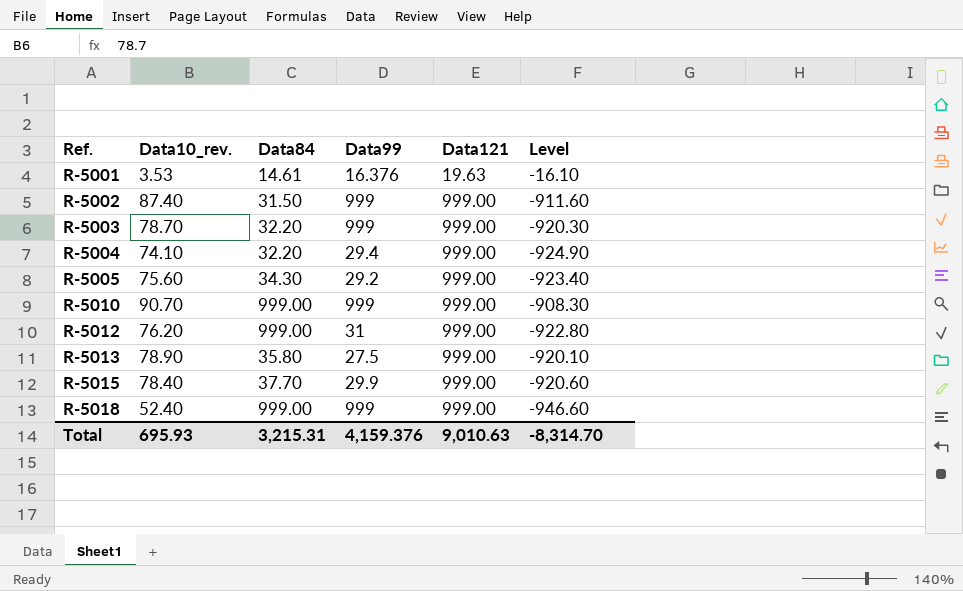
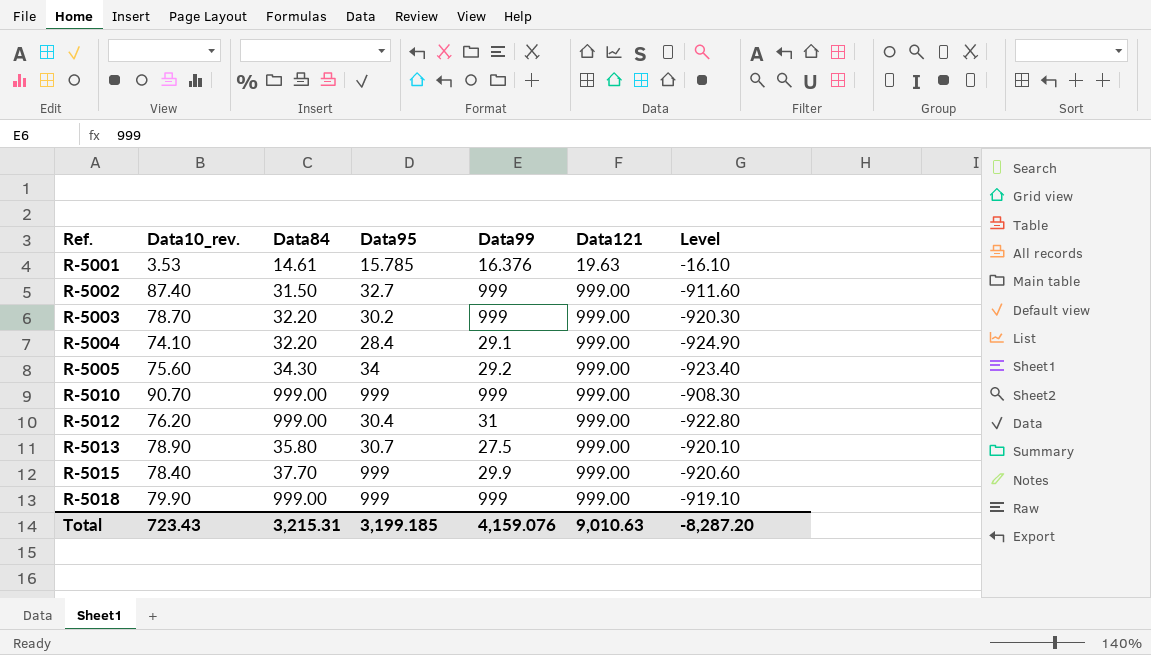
column Data95 | position: none -> 4
R-5004 | Data99: 29.4 -> 29.1
R-5018 | Data10_rev.: 52.40 -> 79.90
R-5018 | Level: -946.60 -> -919.10
Total | Data10_rev.: 695.93 -> 723.43
Total | Data99: 4,159.376 -> 4,159.076
Total | Level: -8,314.70 -> -8,287.20

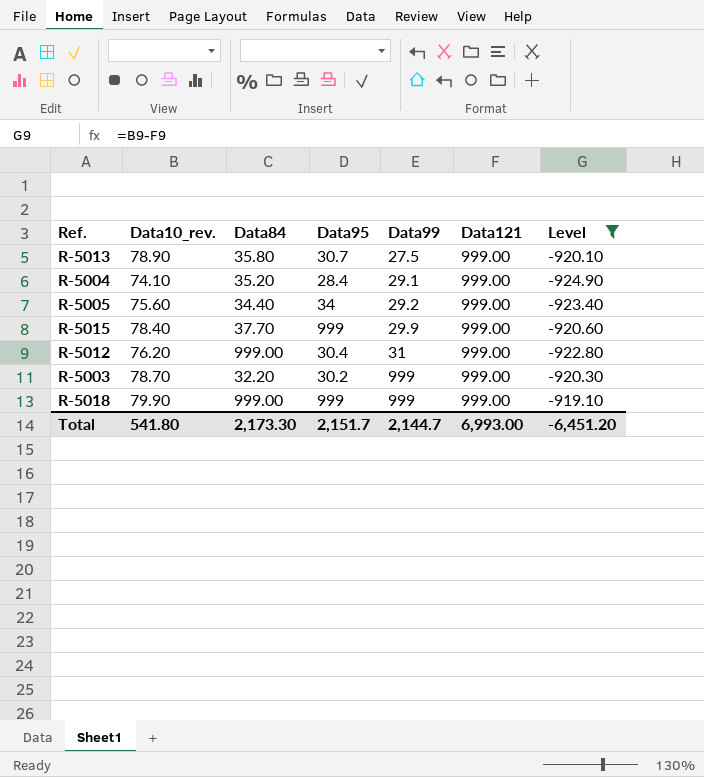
filter: none -> Level <= -919.10
row order: Ref. ascending -> Data99 ascending
R-5004 | Data84: 32.20 -> 35.20
R-5005 | Data84: 34.30 -> 34.40
Total | Data10_rev.: 723.43 -> 541.80
Total | Data84: 3,215.31 -> 2,173.30
Total | Data95: 3,199.185 -> 2,151.7
Total | Data99: 4,159.076 -> 2,144.7
Total | Data121: 9,010.63 -> 6,993.00
Total | Level: -8,287.20 -> -6,451.20

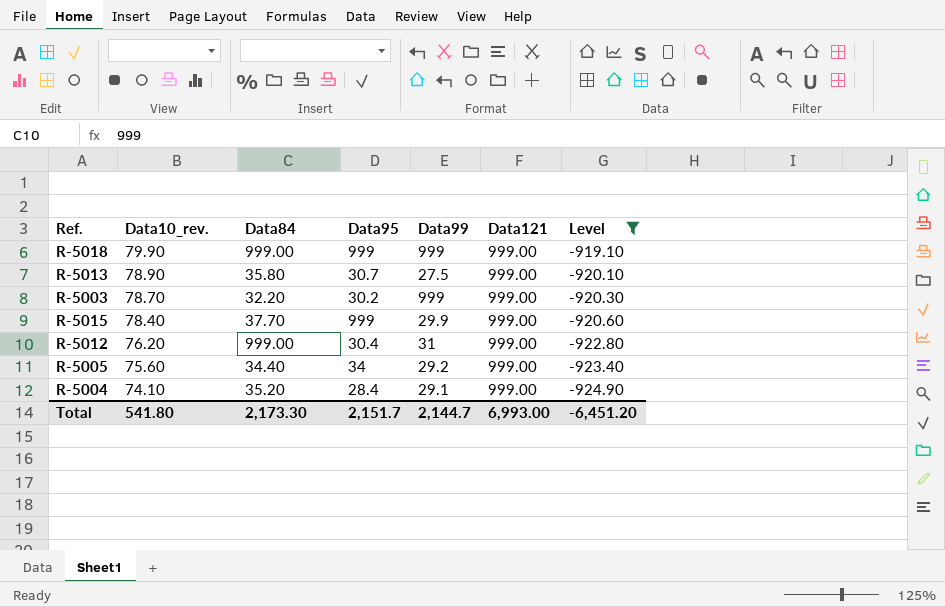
row order: Data99 ascending -> Data10_rev. descending

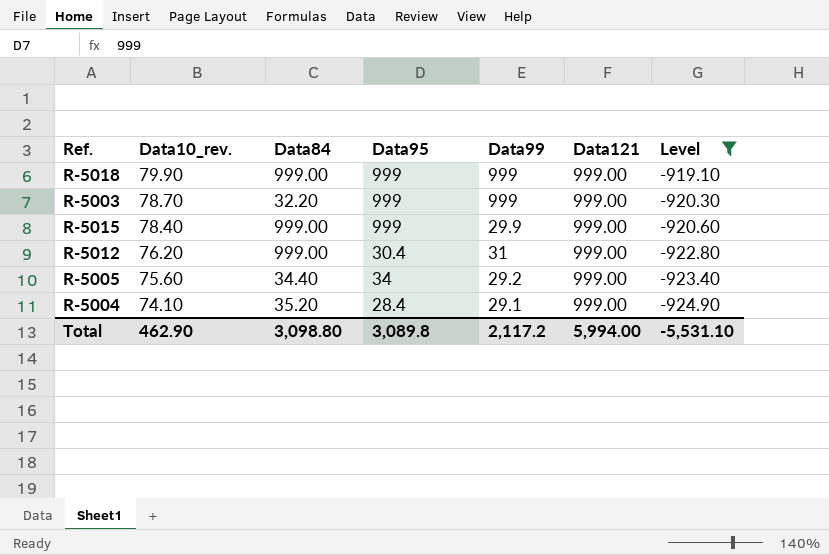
row R-5013: 78.90 | 35.80 | 30.7 | 27.5 | 999.00 | -920.10 -> none
R-5003 | Data95: 30.2 -> 999
R-5015 | Data84: 37.70 -> 999.00
Total | Data10_rev.: 541.80 -> 462.90
Total | Data84: 2,173.30 -> 3,098.80
Total | Data95: 2,151.7 -> 3,089.8
Total | Data99: 2,144.7 -> 2,117.2
Total | Data121: 6,993.00 -> 5,994.00
Total | Level: -6,451.20 -> -5,531.10

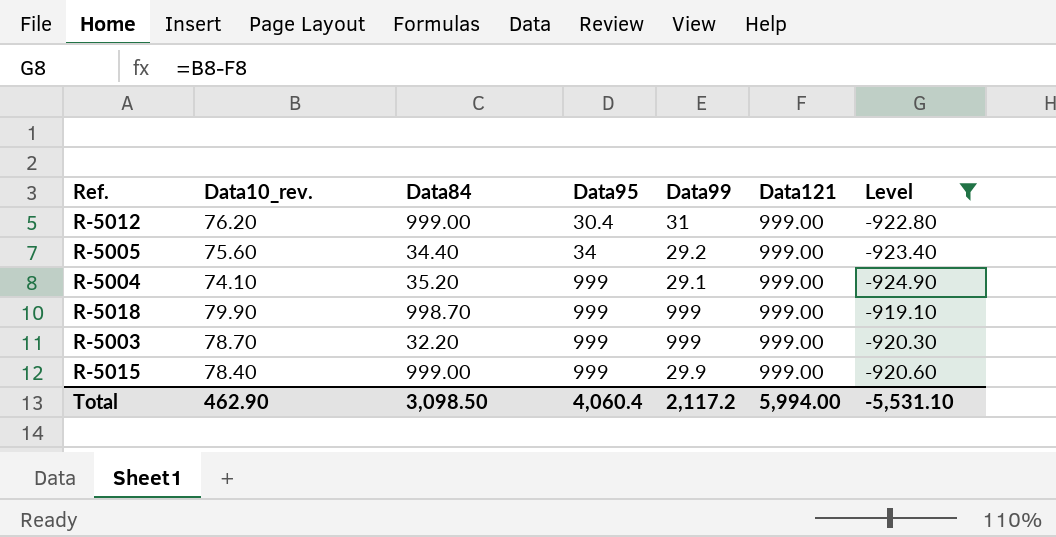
row order: Data10_rev. descending -> Data95 ascending
R-5004 | Data95: 28.4 -> 999
R-5018 | Data84: 999.00 -> 998.70
Total | Data84: 3,098.80 -> 3,098.50
Total | Data95: 3,089.8 -> 4,060.4

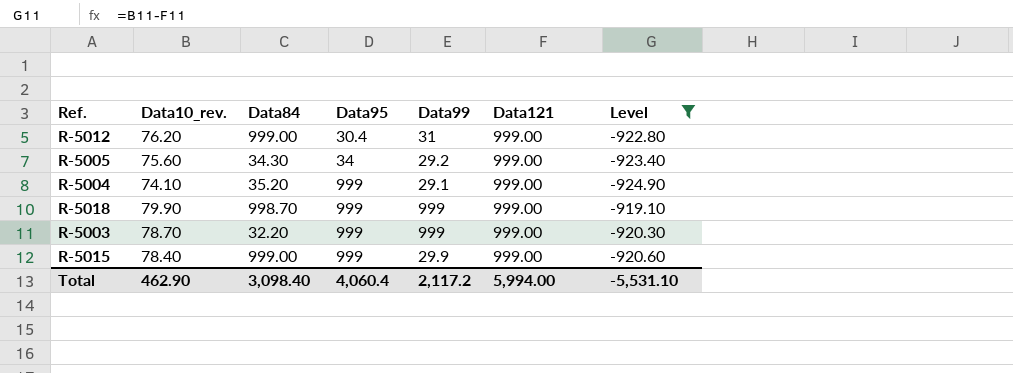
R-5005 | Data84: 34.40 -> 34.30
Total | Data84: 3,098.50 -> 3,098.40

